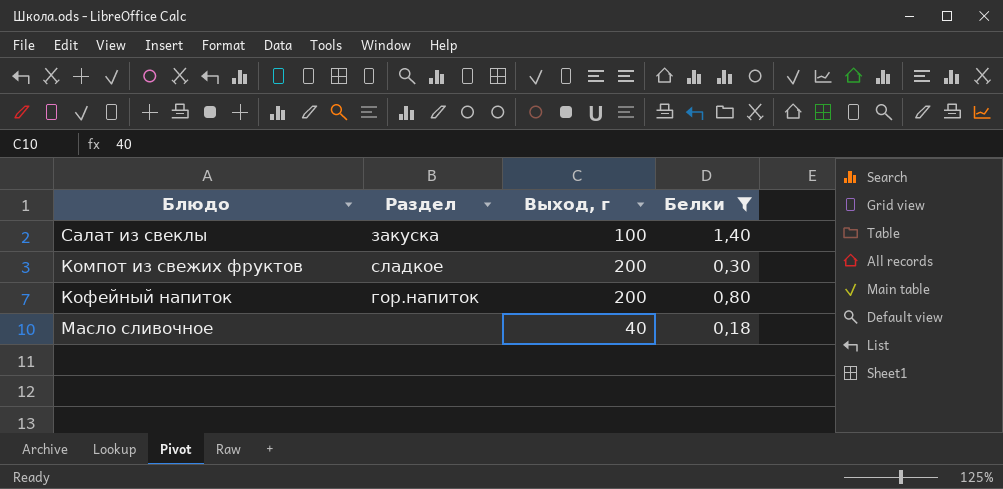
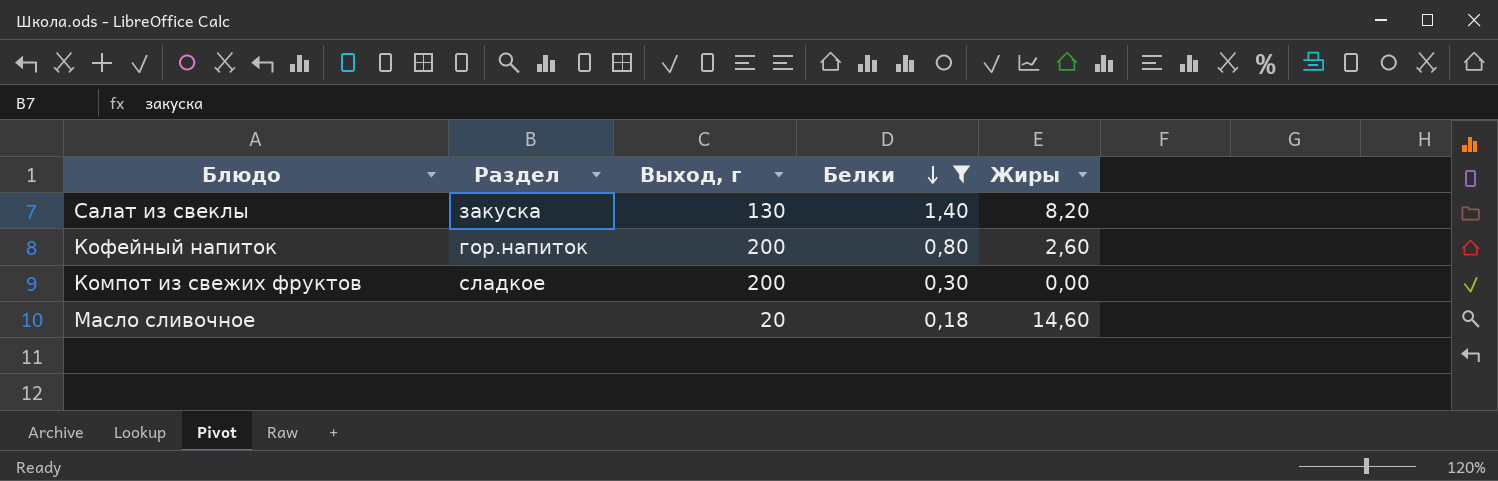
row order: none -> Белки descending
column Жиры | position: none -> 5
Салат из свеклы | Выход, г: 100 -> 130
Масло сливочное | Выход, г: 40 -> 20

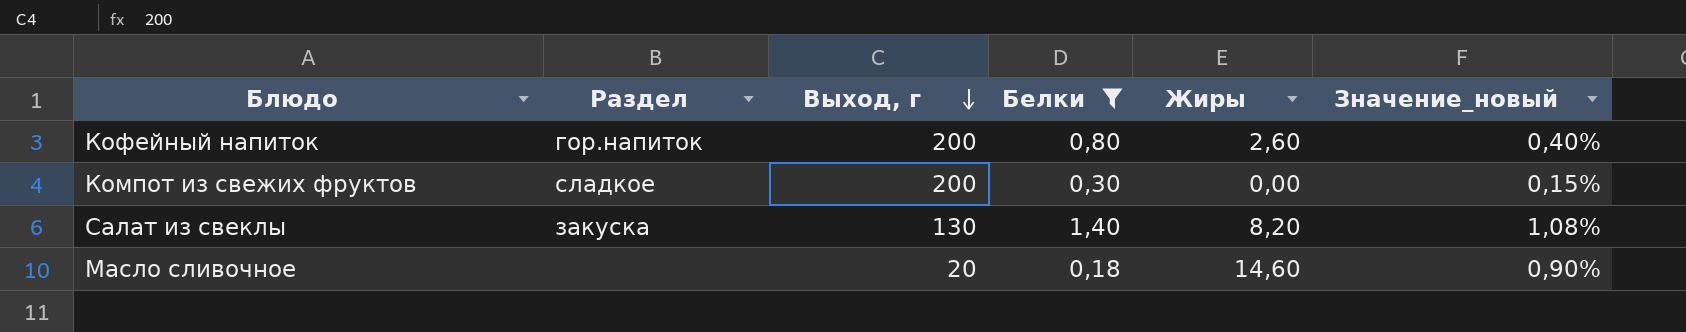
row order: Белки descending -> Выход, г descending
column Значение_новый | formula: none -> [Белки] / [Выход, г]

